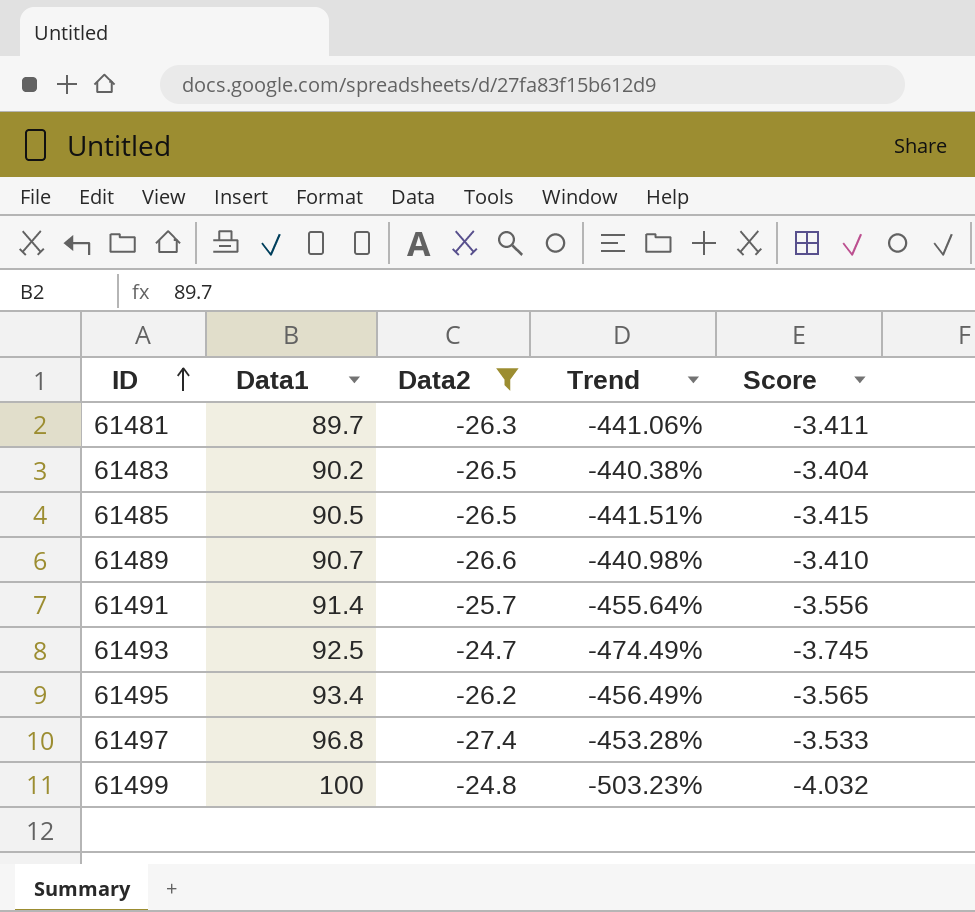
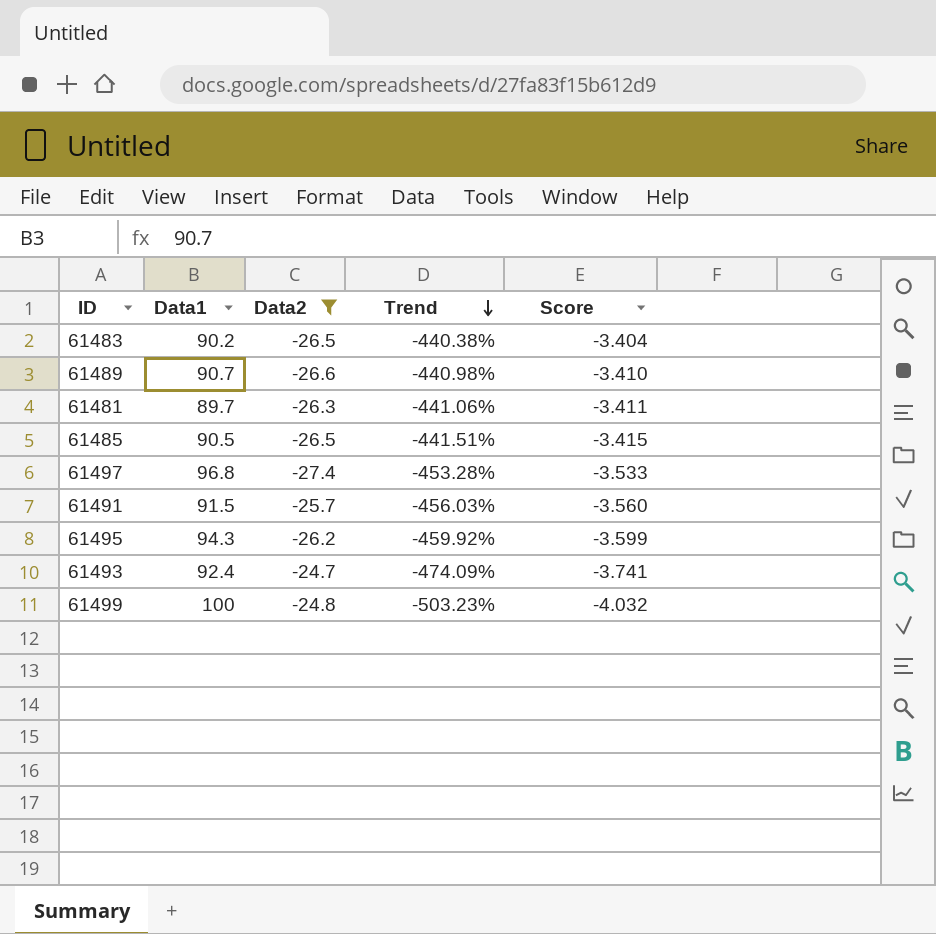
row order: ID ascending -> Trend descending
61491 | Data1: 91.4 -> 91.5
61491 | Trend: -455.64% -> -456.03%
61491 | Score: -3.556 -> -3.560
61495 | Data1: 93.4 -> 94.3
61495 | Trend: -456.49% -> -459.92%
61495 | Score: -3.565 -> -3.599
61493 | Data1: 92.5 -> 92.4
61493 | Trend: -474.49% -> -474.09%
61493 | Score: -3.745 -> -3.741

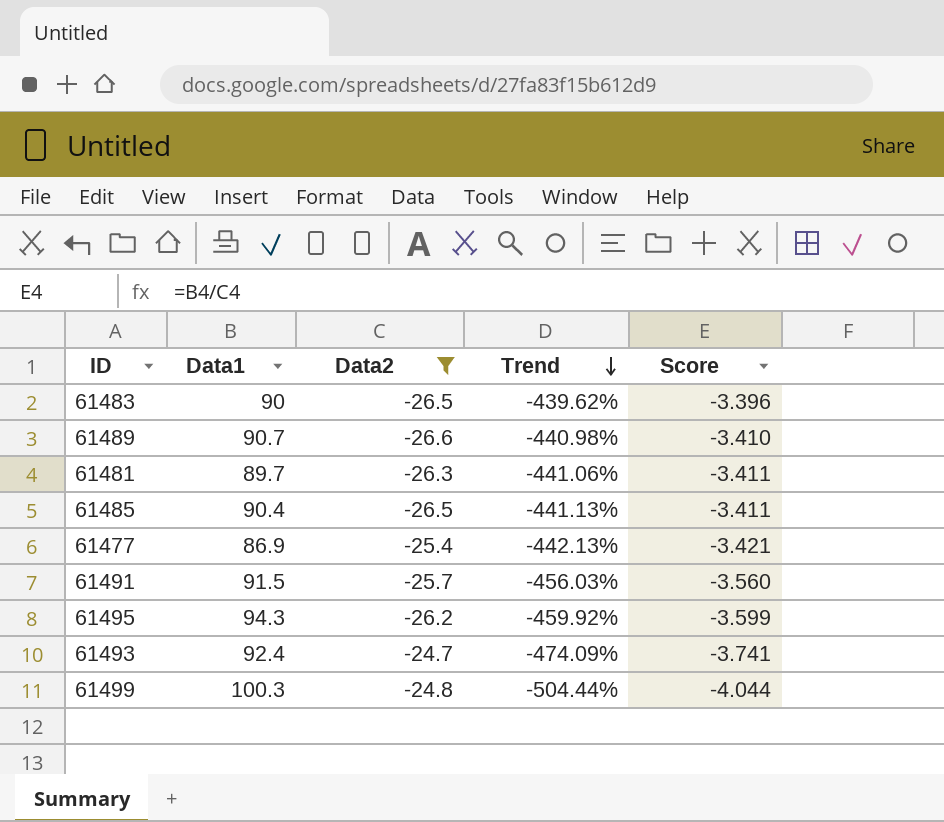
row 61497: 96.8 | -27.4 | -453.28% | -3.533 -> none
61483 | Data1: 90.2 -> 90
61483 | Trend: -440.38% -> -439.62%
61483 | Score: -3.404 -> -3.396
61485 | Data1: 90.5 -> 90.4
61485 | Trend: -441.51% -> -441.13%
61485 | Score: -3.415 -> -3.411
row 61477: none -> 86.9 | -25.4 | -442.13% | -3.421
61499 | Data1: 100 -> 100.3
61499 | Trend: -503.23% -> -504.44%
61499 | Score: -4.032 -> -4.044

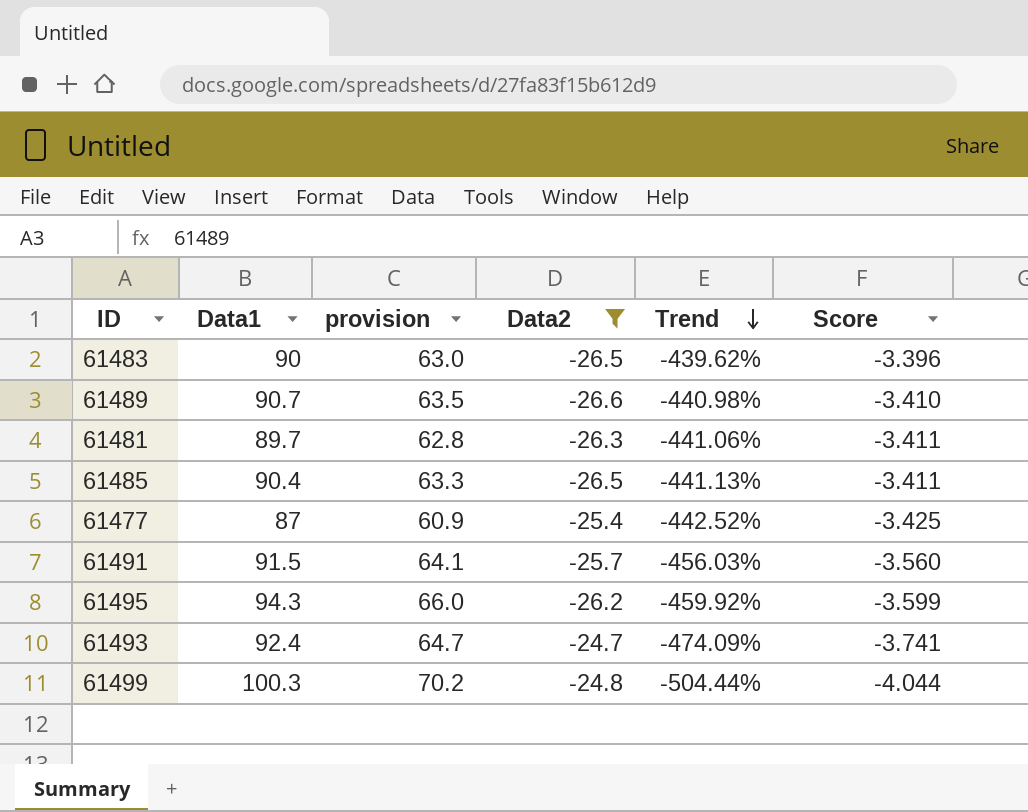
column provision | formula: none -> [Data1] * 0.7
61477 | Data1: 86.9 -> 87
61477 | Trend: -442.13% -> -442.52%
61477 | Score: -3.421 -> -3.425

